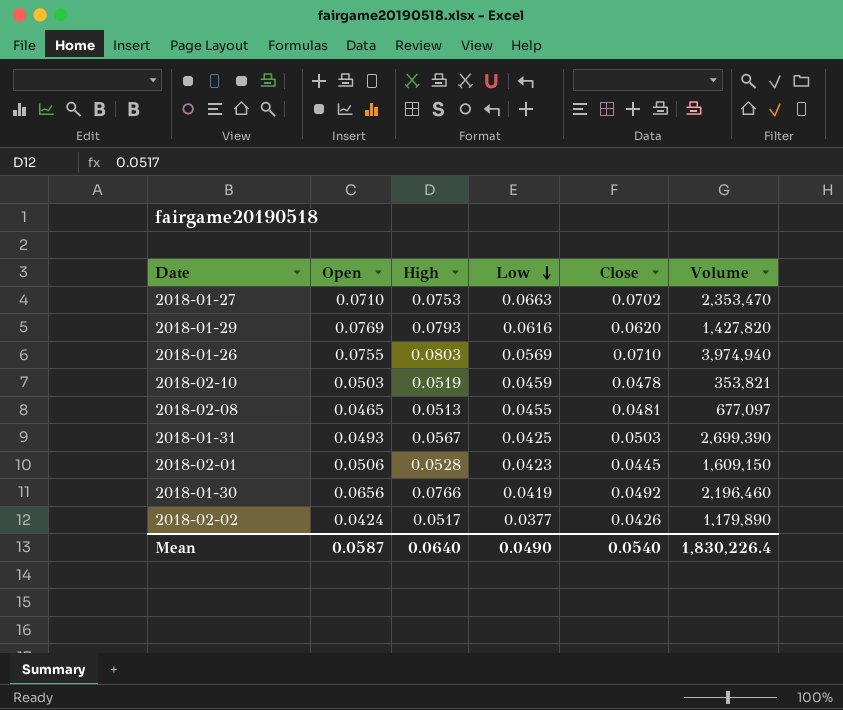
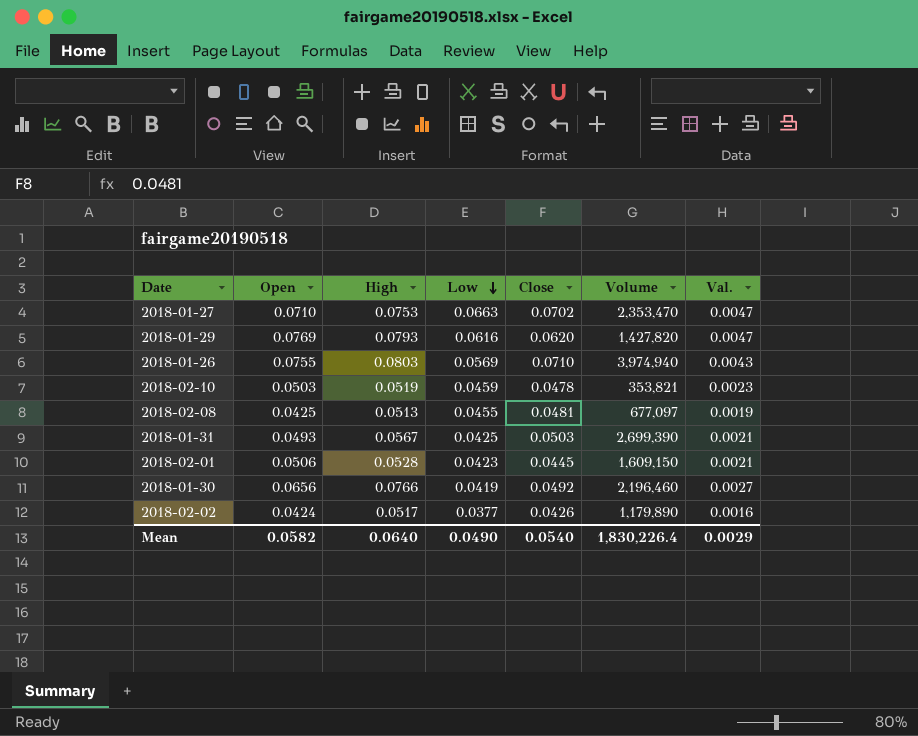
column Val. | formula: none -> [Open] * [Low]
2018-02-08 | Open: 0.0465 -> 0.0425
Mean | Open: 0.0587 -> 0.0582

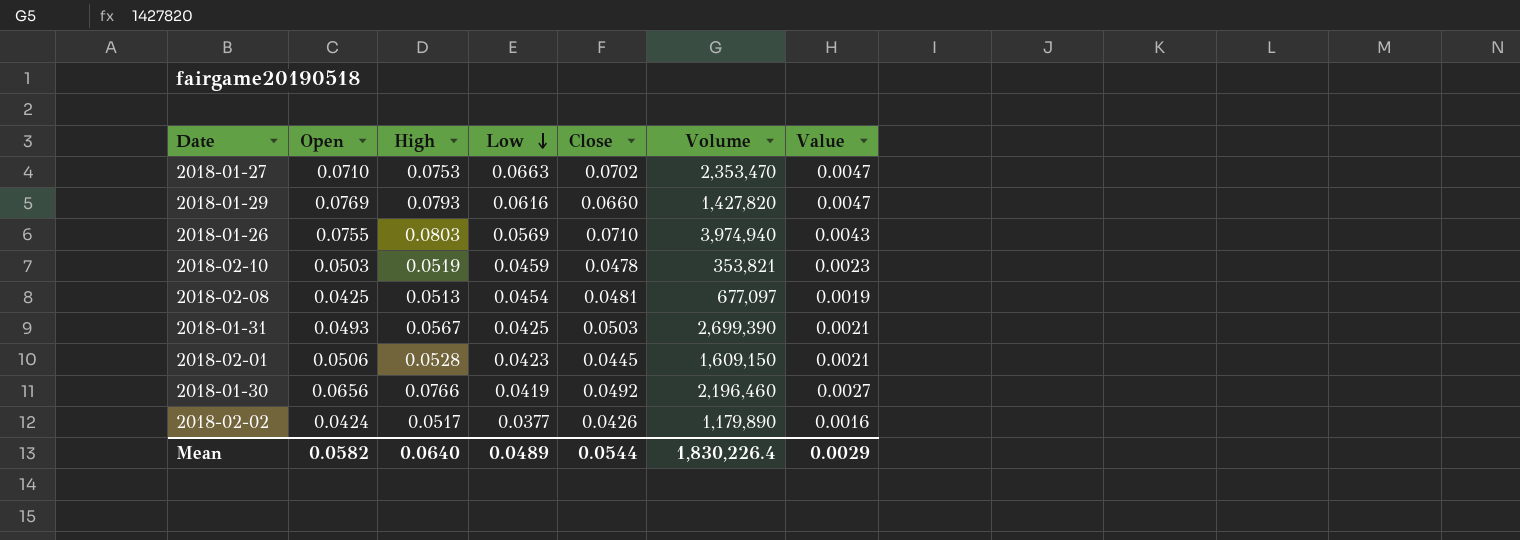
column name: Val. -> Value
2018-01-29 | Close: 0.0620 -> 0.0660
2018-02-08 | Low: 0.0455 -> 0.0454
Mean | Low: 0.0490 -> 0.0489
Mean | Close: 0.0540 -> 0.0544

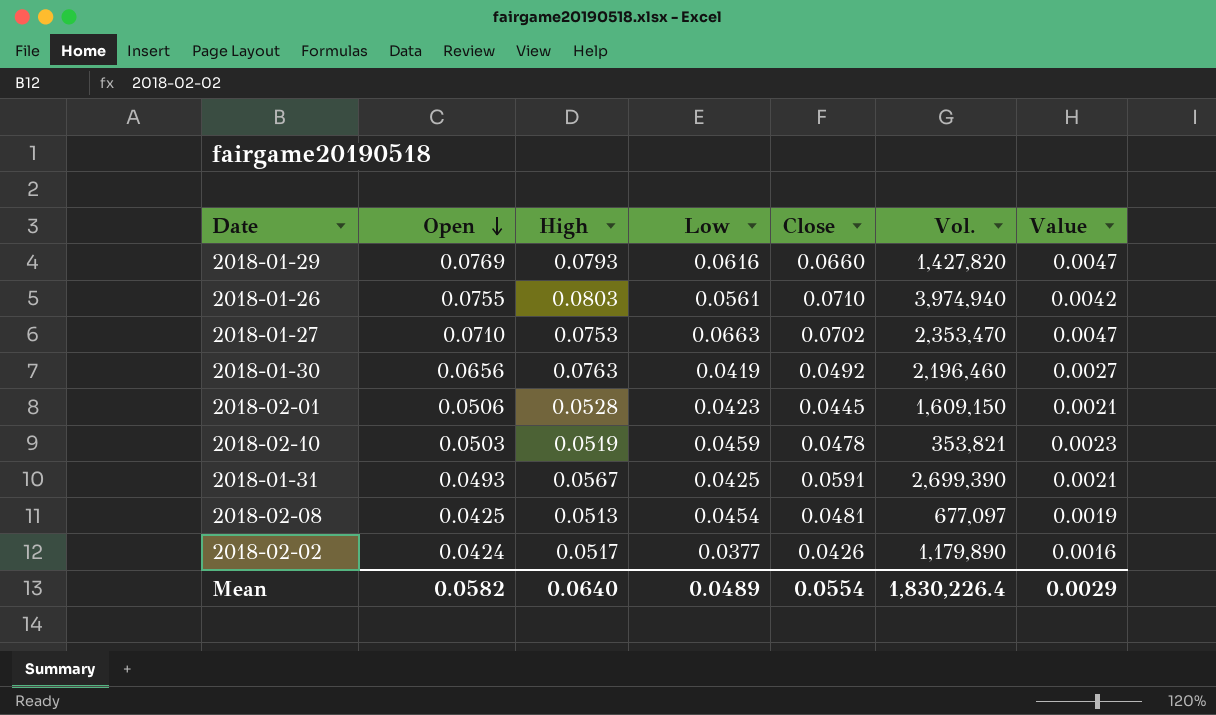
row order: Low descending -> Open descending
column name: Volume -> Vol.
2018-01-26 | Low: 0.0569 -> 0.0561
2018-01-26 | Value: 0.0043 -> 0.0042
2018-01-30 | High: 0.0766 -> 0.0763
2018-01-31 | Close: 0.0503 -> 0.0591
Mean | Close: 0.0544 -> 0.0554

